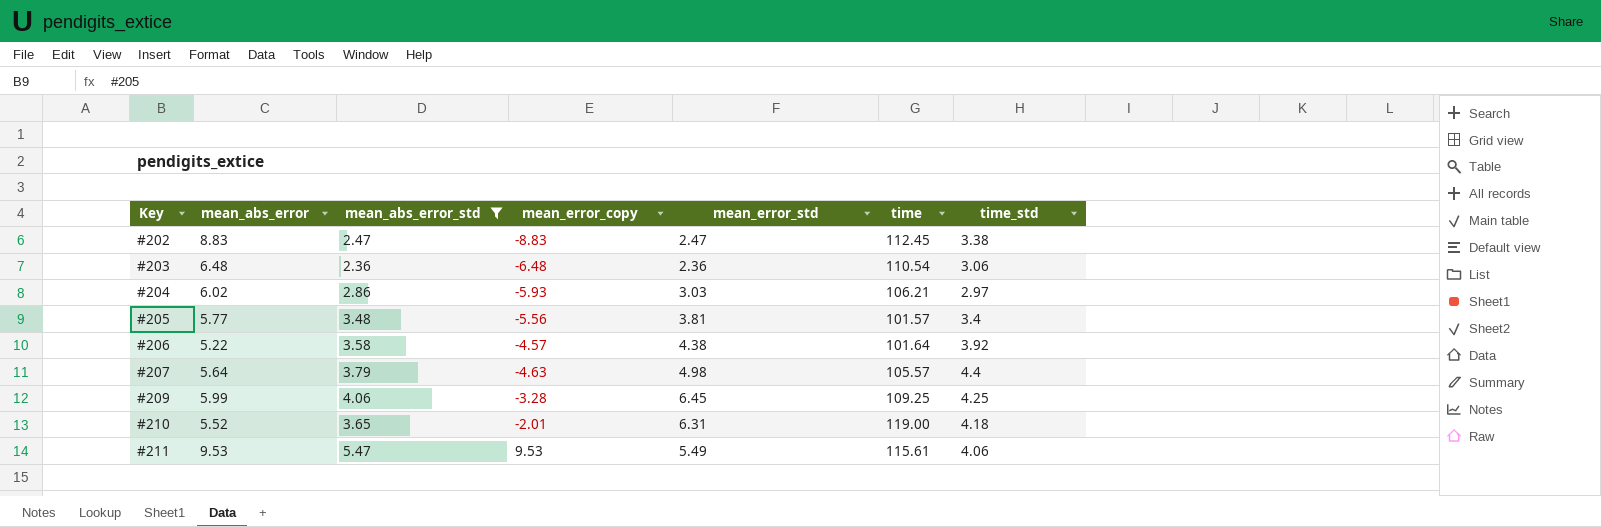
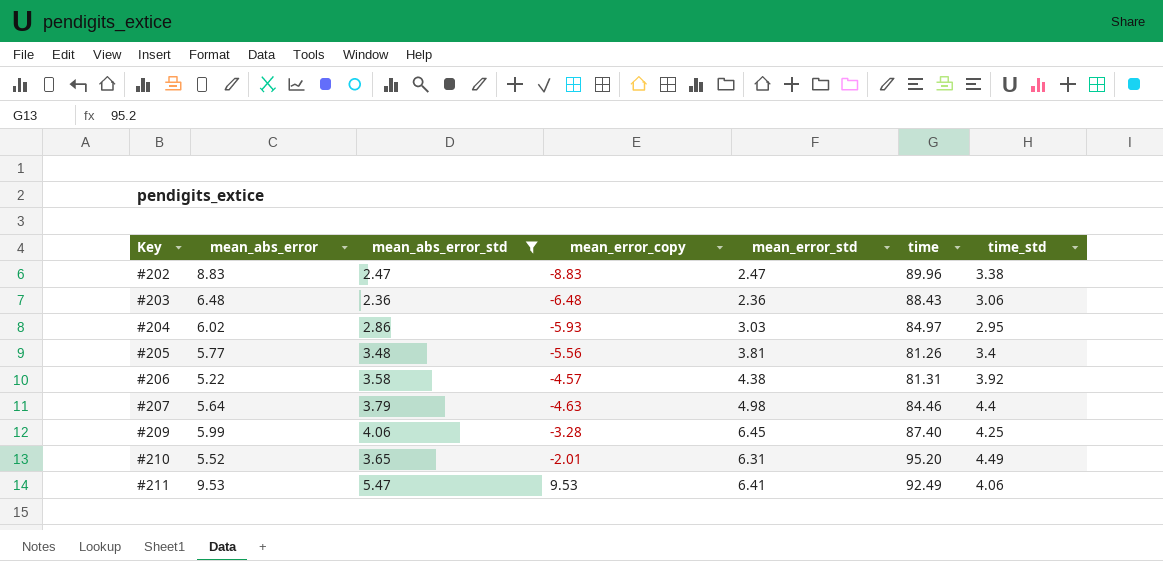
#202 | time: 112.45 -> 89.96
#203 | time: 110.54 -> 88.43
#204 | time: 106.21 -> 84.97
#204 | time_std: 2.97 -> 2.95
#205 | time: 101.57 -> 81.26
#206 | time: 101.64 -> 81.31
#207 | time: 105.57 -> 84.46
#209 | time: 109.25 -> 87.40
#210 | time: 119.00 -> 95.20
#210 | time_std: 4.18 -> 4.49
#211 | mean_error_std: 5.49 -> 6.41
#211 | time: 115.61 -> 92.49

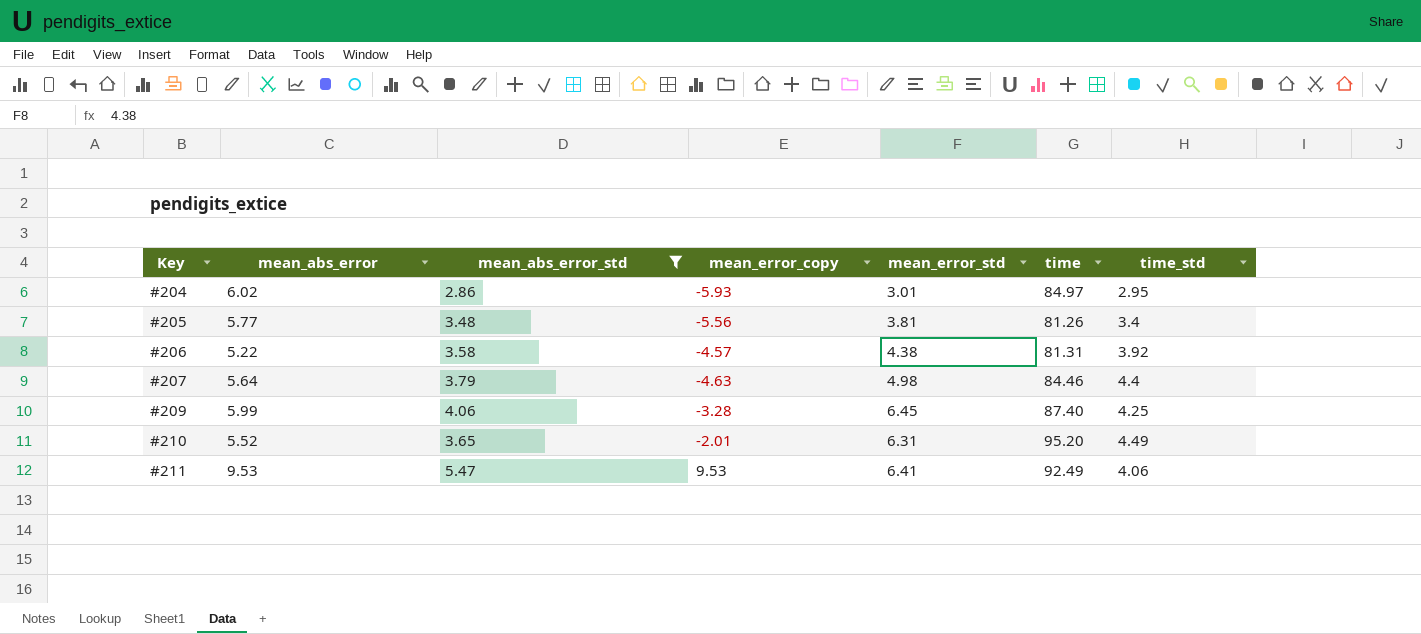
row #202: 8.83 | 2.47 | -8.83 | 2.47 | 89.96 | 3.38 -> none
row #203: 6.48 | 2.36 | -6.48 | 2.36 | 88.43 | 3.06 -> none
#204 | mean_error_std: 3.03 -> 3.01

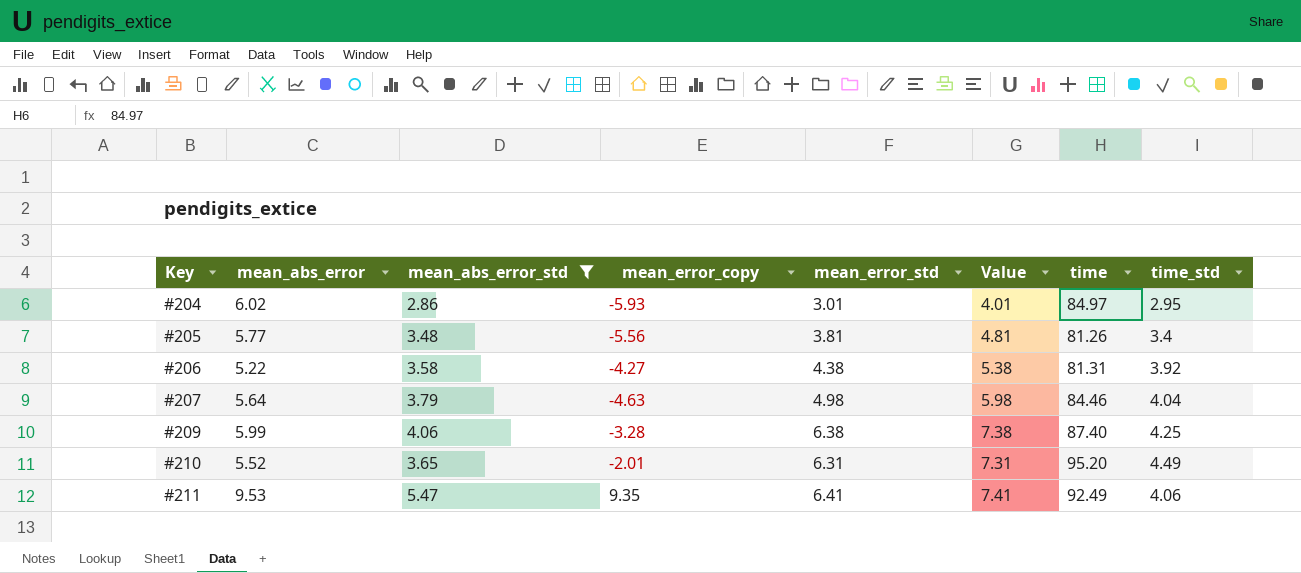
column Value | formula: none -> [mean_error_std] + 1
#206 | mean_error_copy: -4.57 -> -4.27
#207 | time_std: 4.4 -> 4.04
#209 | mean_error_std: 6.45 -> 6.38
#211 | mean_error_copy: 9.53 -> 9.35

